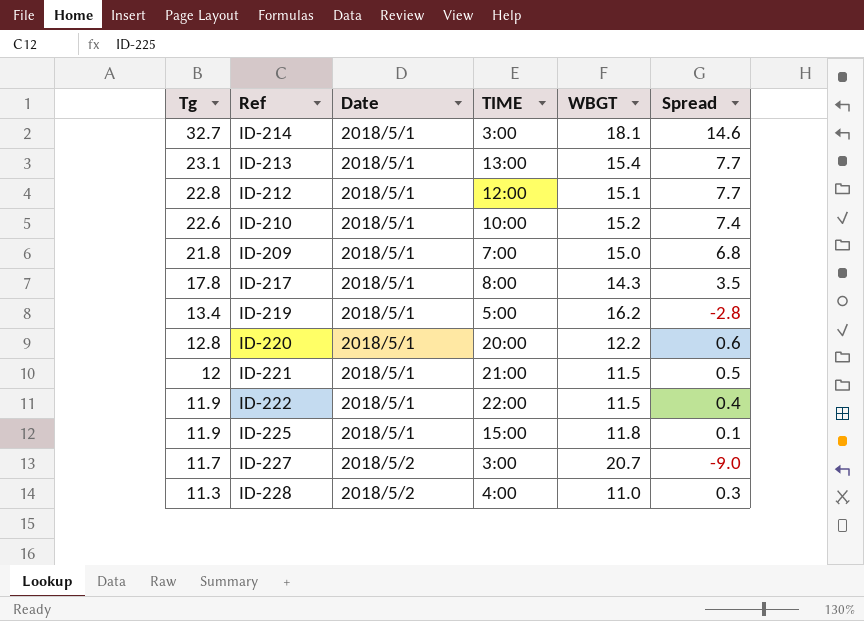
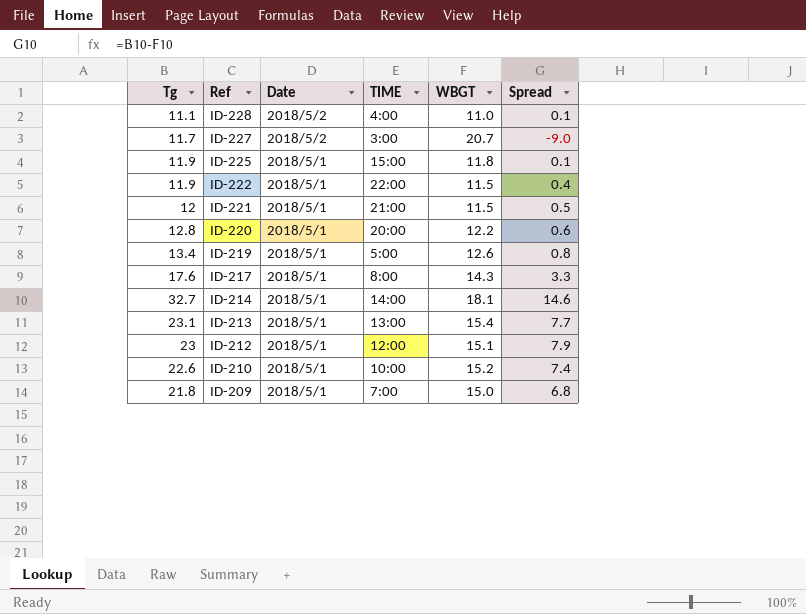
row order: Tg descending -> Ref descending
ID-228 | Tg: 11.3 -> 11.1
ID-228 | Spread: 0.3 -> 0.1
ID-219 | WBGT: 16.2 -> 12.6
ID-219 | Spread: -2.8 -> 0.8
ID-217 | Tg: 17.8 -> 17.6
ID-217 | Spread: 3.5 -> 3.3
ID-214 | TIME: 3:00 -> 14:00
ID-212 | Tg: 22.8 -> 23
ID-212 | Spread: 7.7 -> 7.9

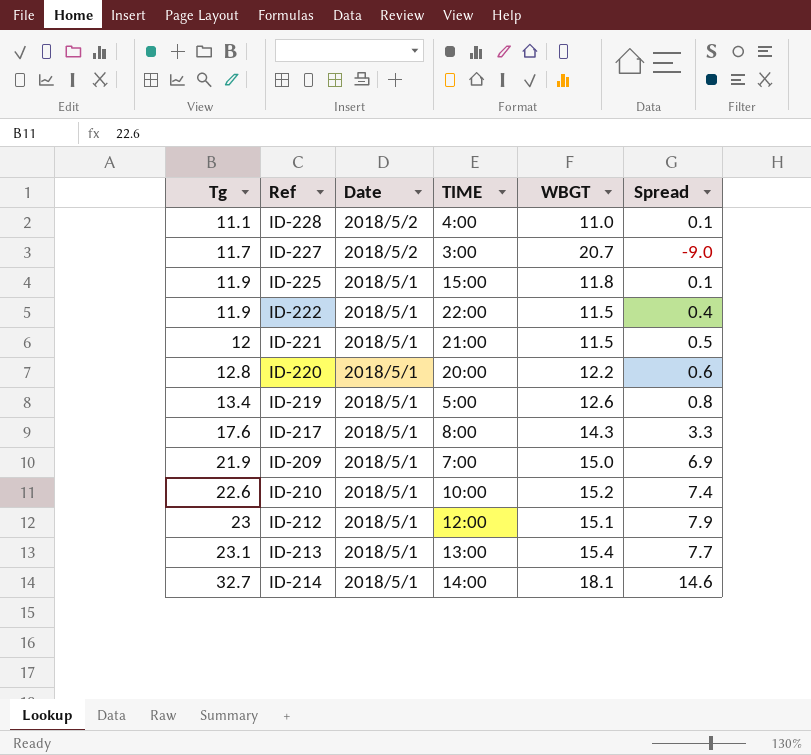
row order: Ref descending -> Tg ascending
ID-209 | Tg: 21.8 -> 21.9
ID-209 | Spread: 6.8 -> 6.9

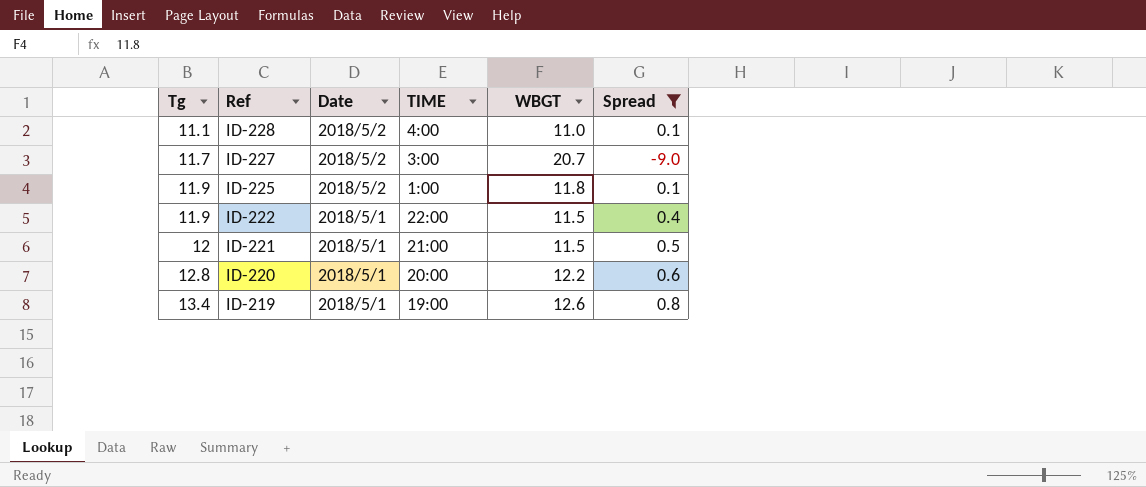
filter: none -> Spread <= 0.8
ID-225 | Date: 2018/5/1 -> 2018/5/2
ID-225 | TIME: 15:00 -> 1:00
ID-219 | TIME: 5:00 -> 19:00

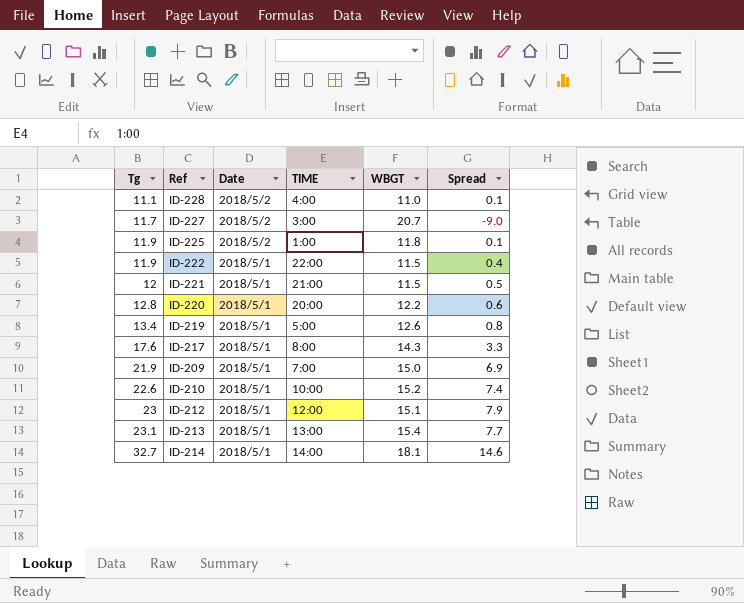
filter: Spread <= 0.8 -> none
ID-219 | TIME: 19:00 -> 5:00

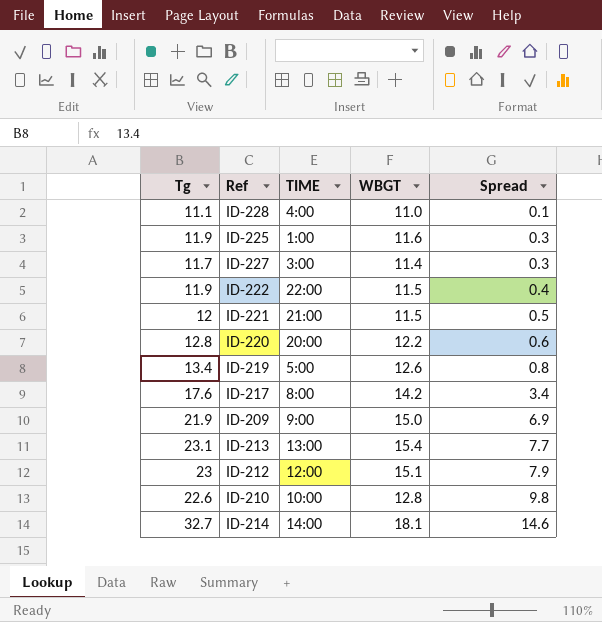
row order: Tg ascending -> Spread ascending
column Date | position: 3 -> none
ID-225 | WBGT: 11.8 -> 11.6
ID-225 | Spread: 0.1 -> 0.3
ID-227 | WBGT: 20.7 -> 11.4
ID-227 | Spread: -9.0 -> 0.3
ID-217 | WBGT: 14.3 -> 14.2
ID-217 | Spread: 3.3 -> 3.4
ID-209 | TIME: 7:00 -> 9:00
ID-210 | WBGT: 15.2 -> 12.8
ID-210 | Spread: 7.4 -> 9.8

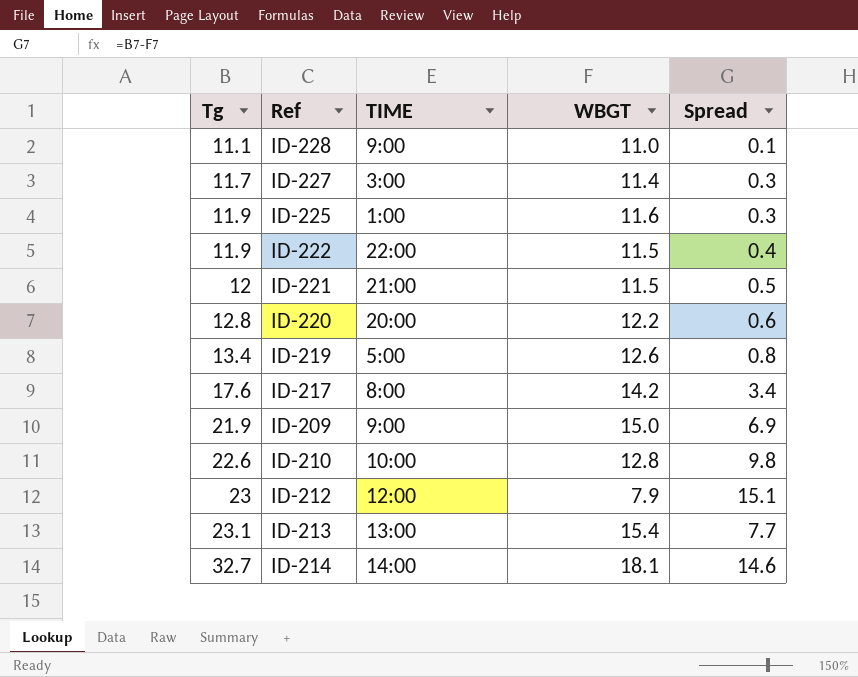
row order: Spread ascending -> Tg ascending
ID-228 | TIME: 4:00 -> 9:00
ID-212 | WBGT: 15.1 -> 7.9
ID-212 | Spread: 7.9 -> 15.1

